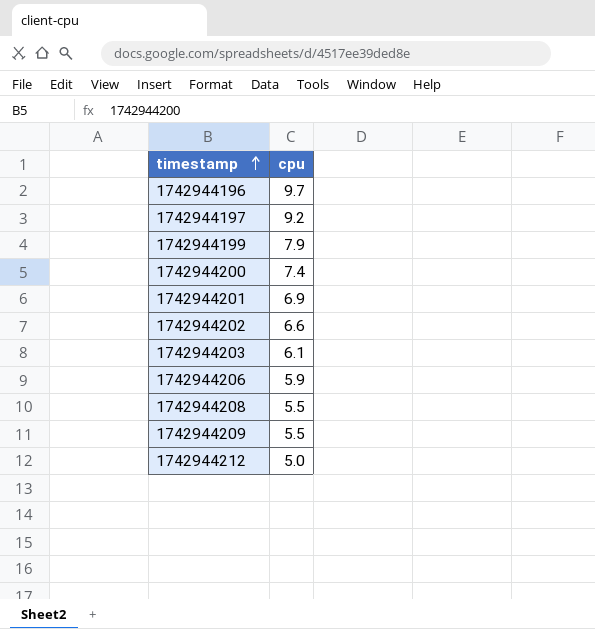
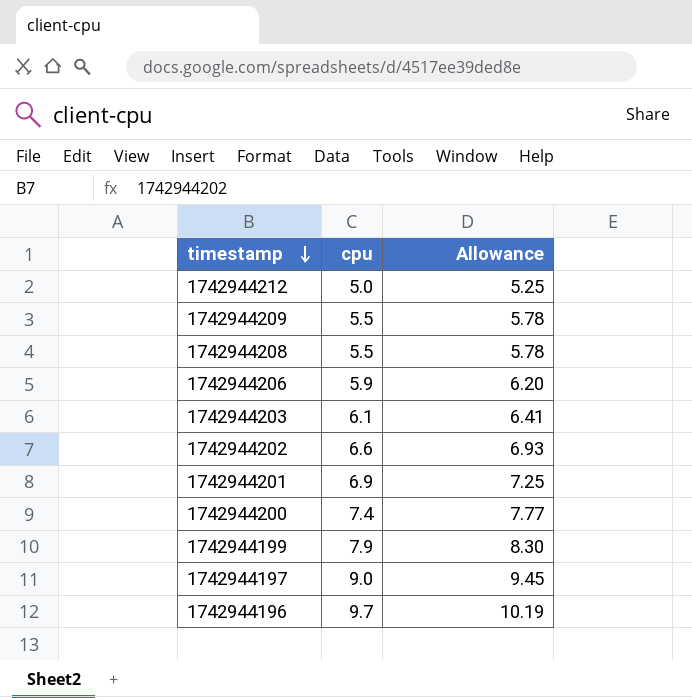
row order: timestamp ascending -> timestamp descending
column Allowance | formula: none -> [cpu] * 1.05
1742944197 | cpu: 9.2 -> 9.0

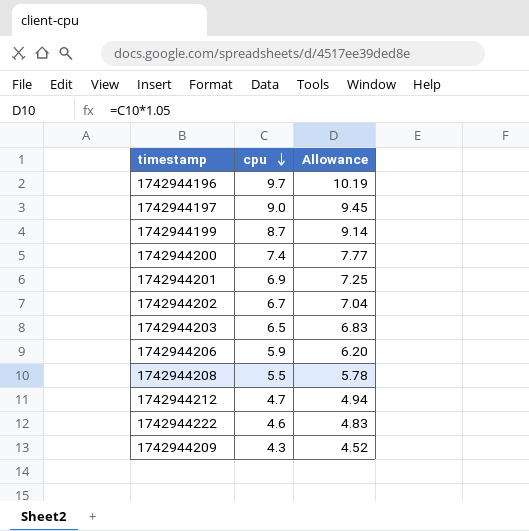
row order: timestamp descending -> cpu descending
1742944199 | cpu: 7.9 -> 8.7
1742944199 | Allowance: 8.30 -> 9.14
1742944202 | cpu: 6.6 -> 6.7
1742944202 | Allowance: 6.93 -> 7.04
1742944203 | cpu: 6.1 -> 6.5
1742944203 | Allowance: 6.41 -> 6.83
1742944212 | cpu: 5.0 -> 4.7
1742944212 | Allowance: 5.25 -> 4.94
row 1742944222: none -> 4.6 | 4.83
1742944209 | cpu: 5.5 -> 4.3
1742944209 | Allowance: 5.78 -> 4.52

